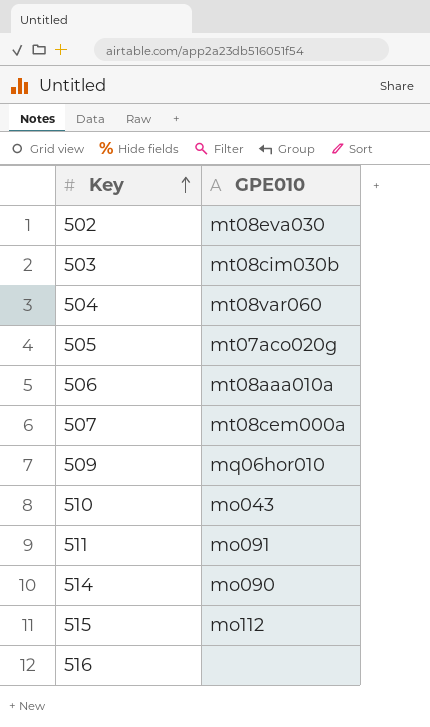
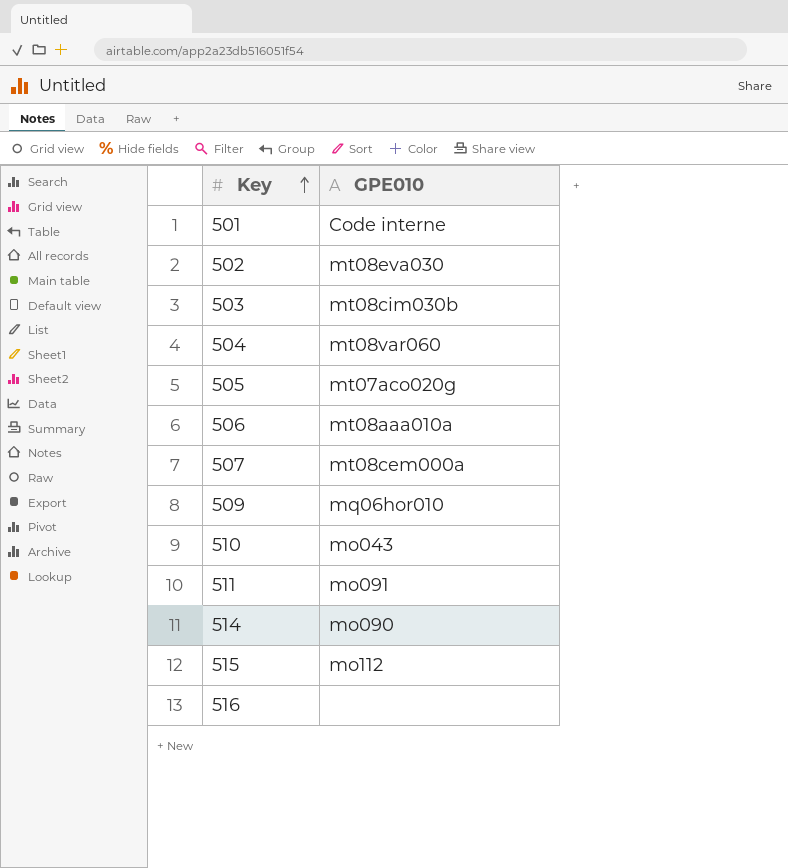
row 501: none -> Code interne

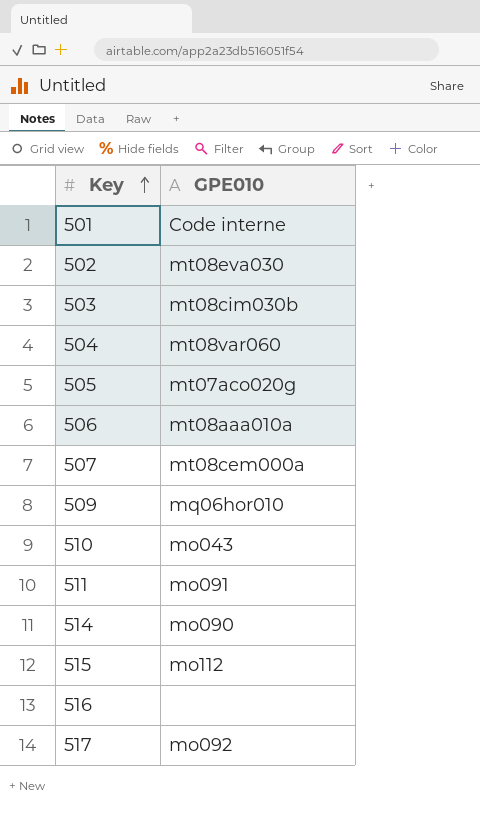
row 517: none -> mo092

